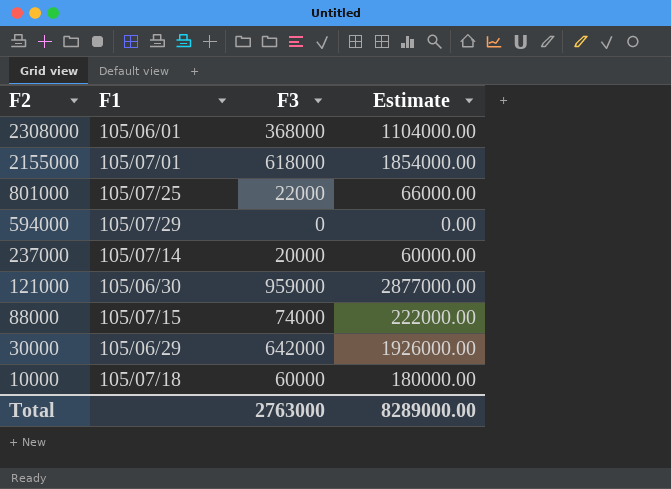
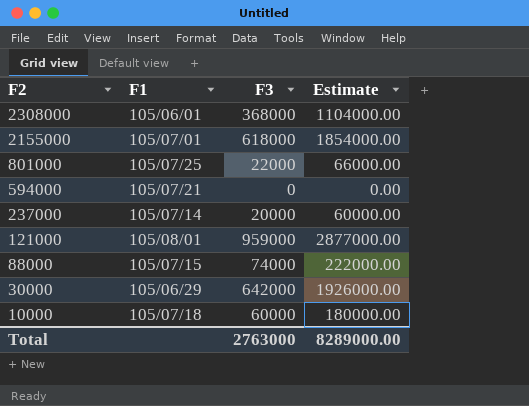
594000 | F1: 105/07/29 -> 105/07/21
121000 | F1: 105/06/30 -> 105/08/01

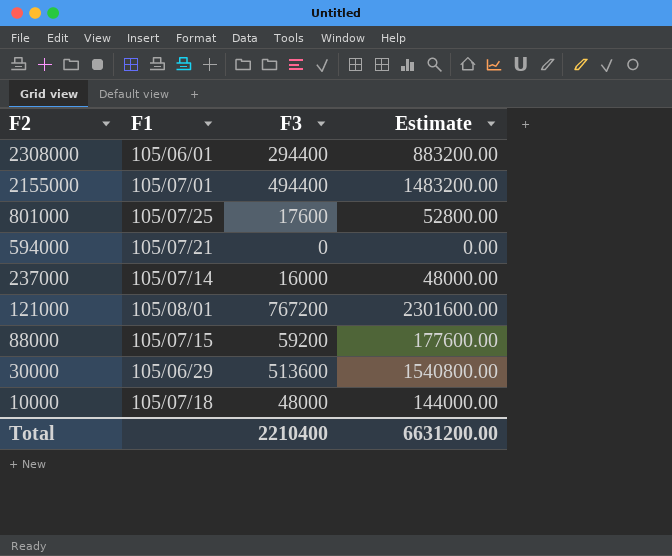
2308000 | F3: 368000 -> 294400
2308000 | Estimate: 1104000.00 -> 883200.00
2155000 | F3: 618000 -> 494400
2155000 | Estimate: 1854000.00 -> 1483200.00
801000 | F3: 22000 -> 17600
801000 | Estimate: 66000.00 -> 52800.00
237000 | F3: 20000 -> 16000
237000 | Estimate: 60000.00 -> 48000.00
121000 | F3: 959000 -> 767200
121000 | Estimate: 2877000.00 -> 2301600.00
88000 | F3: 74000 -> 59200
88000 | Estimate: 222000.00 -> 177600.00
30000 | F3: 642000 -> 513600
30000 | Estimate: 1926000.00 -> 1540800.00
10000 | F3: 60000 -> 48000
10000 | Estimate: 180000.00 -> 144000.00
Total | F3: 2763000 -> 2210400
Total | Estimate: 8289000.00 -> 6631200.00

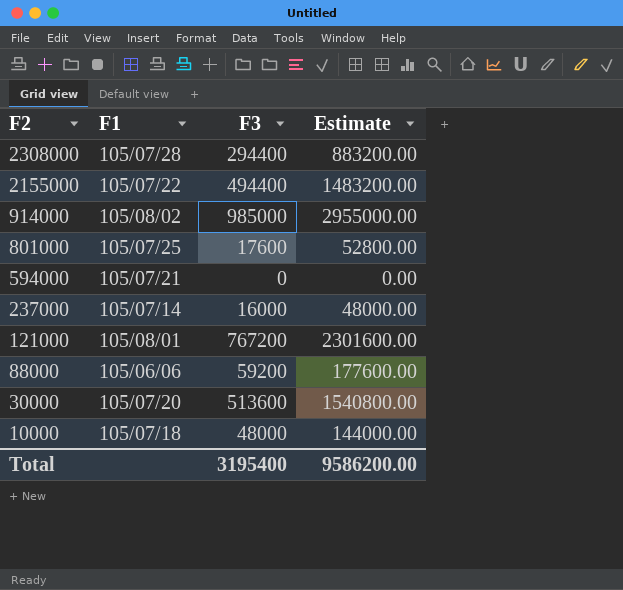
2308000 | F1: 105/06/01 -> 105/07/28
2155000 | F1: 105/07/01 -> 105/07/22
row 914000: none -> 105/08/02 | 985000 | 2955000.00
88000 | F1: 105/07/15 -> 105/06/06
30000 | F1: 105/06/29 -> 105/07/20
Total | F3: 2210400 -> 3195400
Total | Estimate: 6631200.00 -> 9586200.00

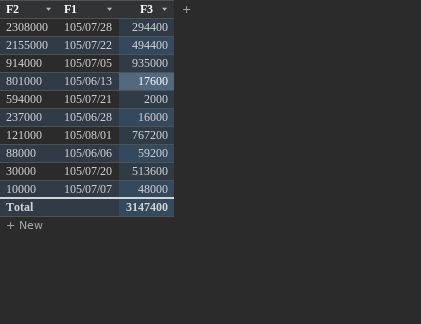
column Estimate | formula: [F3] * 3 -> none
914000 | F1: 105/08/02 -> 105/07/05
914000 | F3: 985000 -> 935000
801000 | F1: 105/07/25 -> 105/06/13
594000 | F3: 0 -> 2000
237000 | F1: 105/07/14 -> 105/06/28
10000 | F1: 105/07/18 -> 105/07/07
Total | F3: 3195400 -> 3147400

